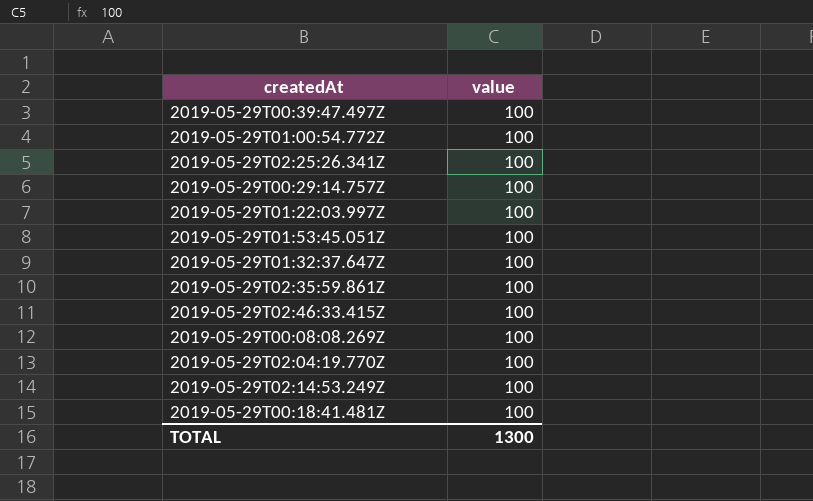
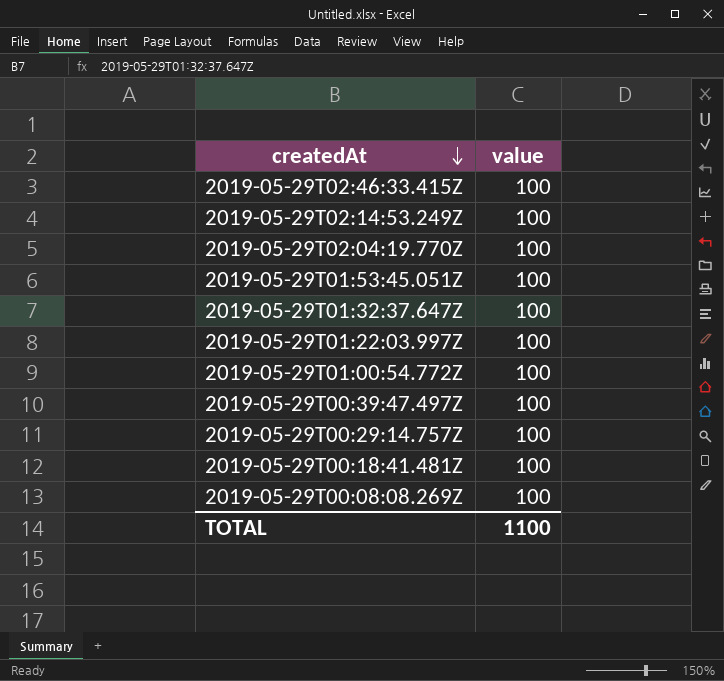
row order: none -> createdAt descending
row 2019-05-29T02:25:26.341Z: 100 -> none
row 2019-05-29T02:35:59.861Z: 100 -> none
TOTAL | value: 1300 -> 1100

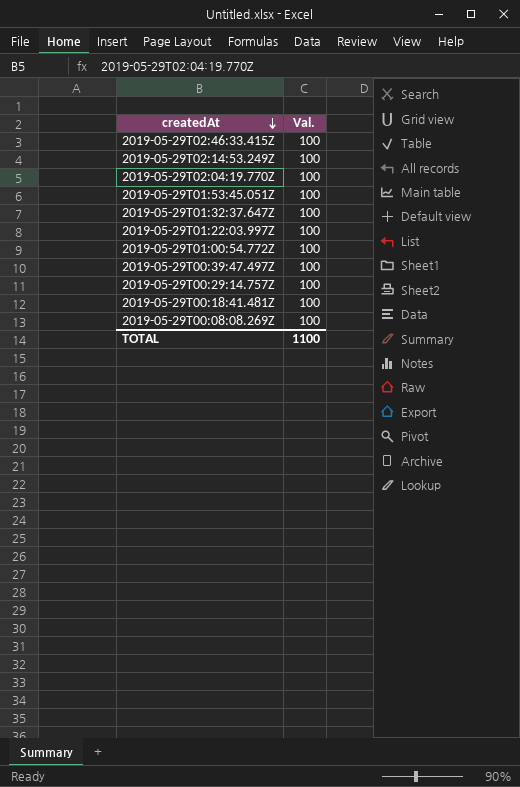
column name: value -> Val.

